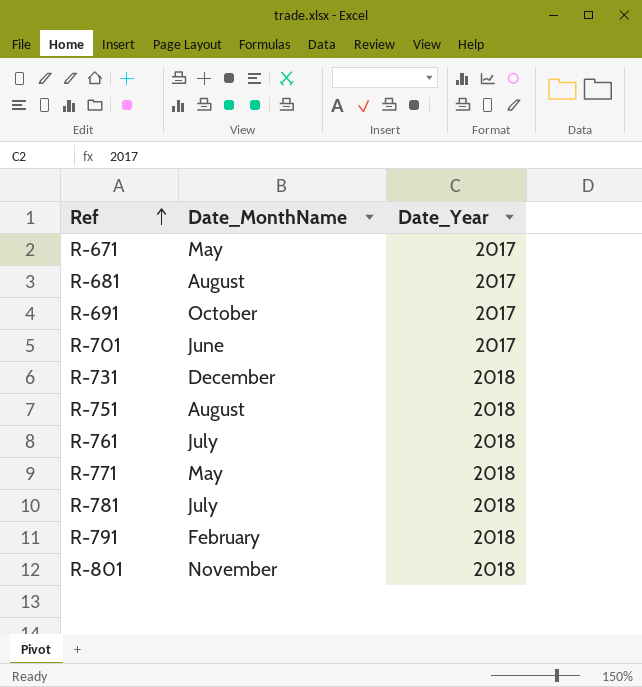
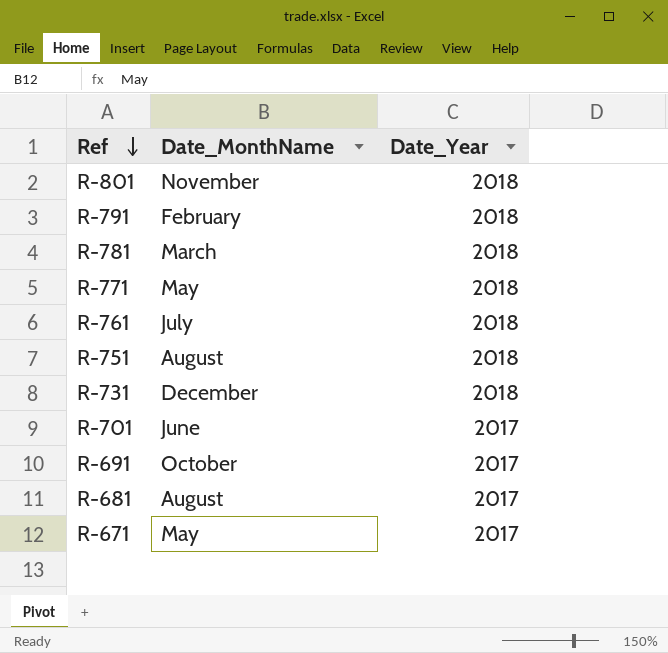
row order: Ref ascending -> Ref descending
R-781 | Date_MonthName: July -> March

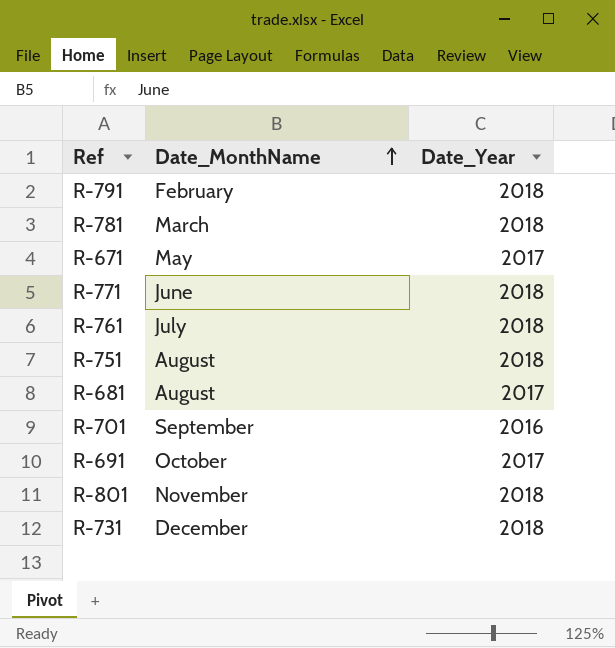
row order: Ref descending -> Date_MonthName ascending
R-771 | Date_MonthName: May -> June
R-701 | Date_MonthName: June -> September
R-701 | Date_Year: 2017 -> 2016

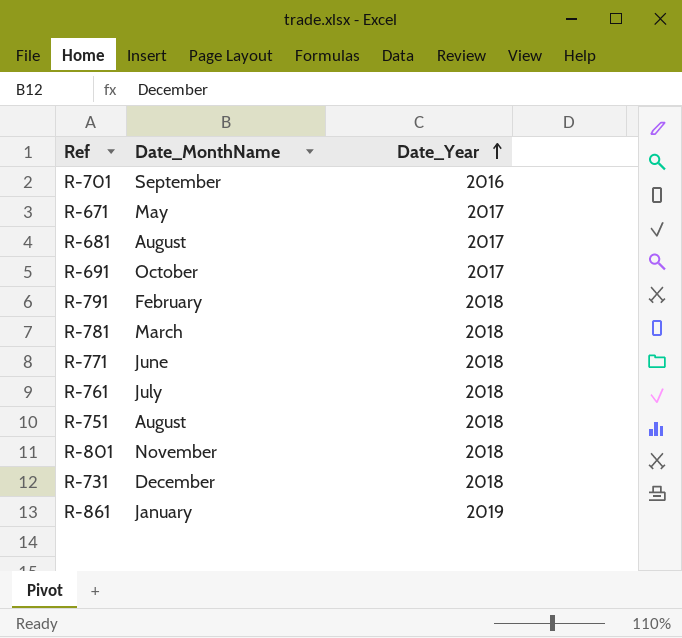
row order: Date_MonthName ascending -> Date_Year ascending
row R-861: none -> January | 2019

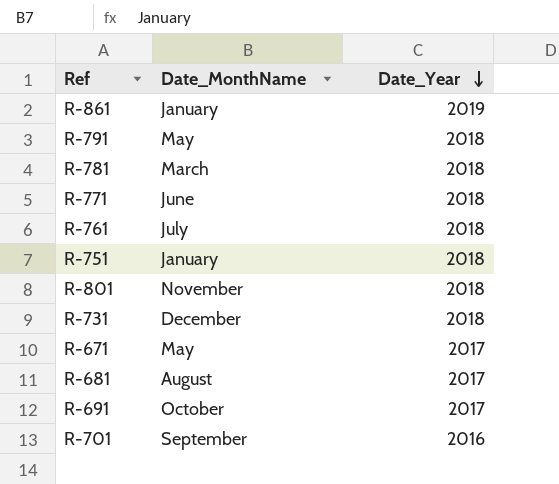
row order: Date_Year ascending -> Date_Year descending
R-791 | Date_MonthName: February -> May
R-751 | Date_MonthName: August -> January

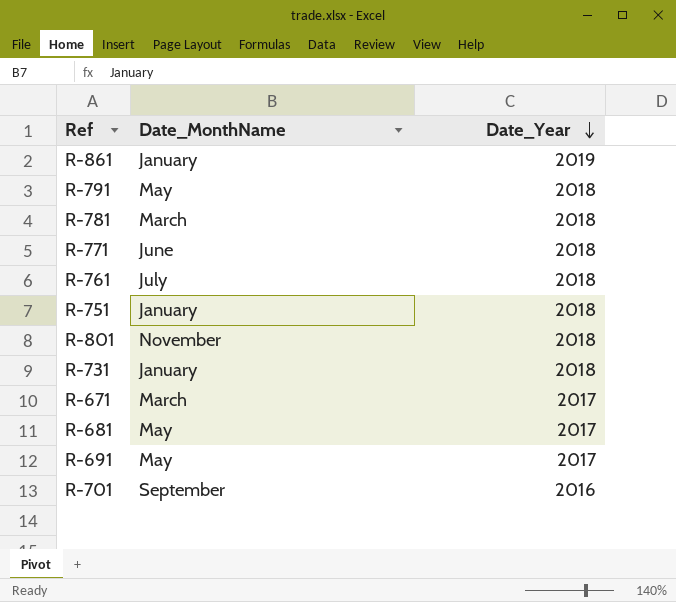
R-731 | Date_MonthName: December -> January
R-671 | Date_MonthName: May -> March
R-681 | Date_MonthName: August -> May
R-691 | Date_MonthName: October -> May

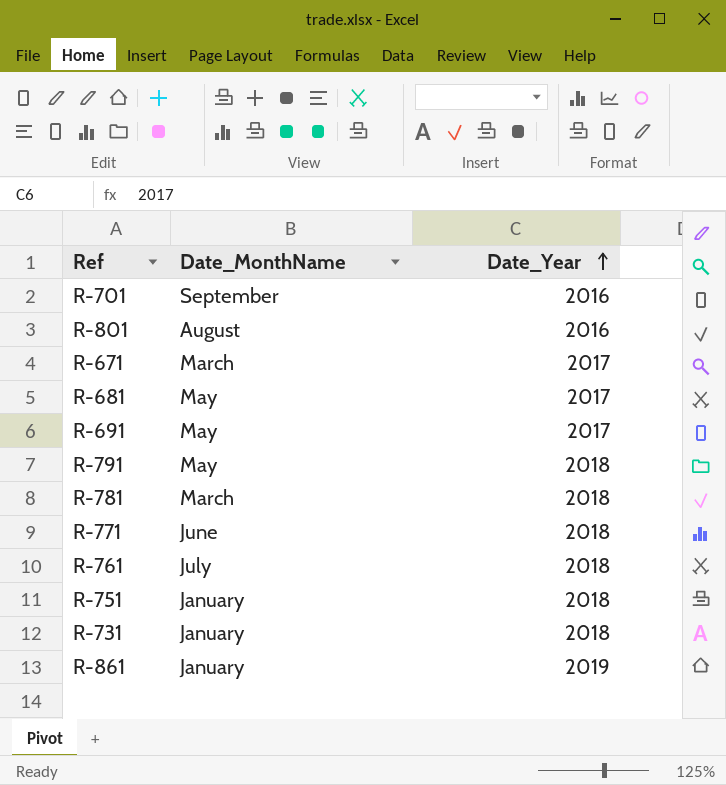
row order: Date_Year descending -> Date_Year ascending
R-801 | Date_MonthName: November -> August
R-801 | Date_Year: 2018 -> 2016

